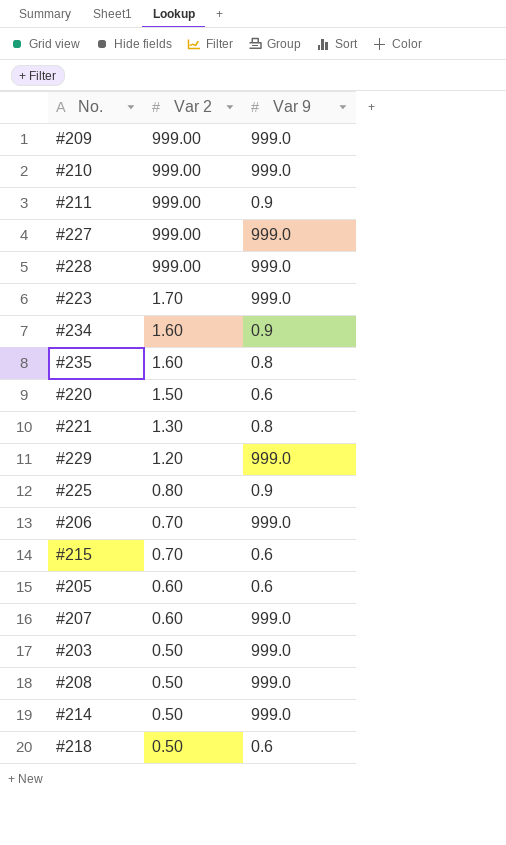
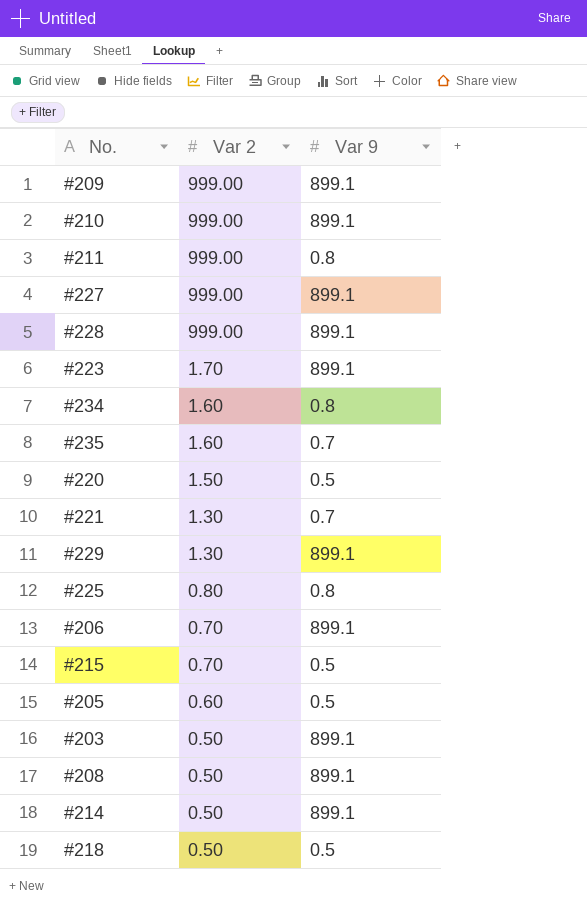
row #207: 0.60 | 999.0 -> none
#209 | Var 9: 999.0 -> 899.1
#210 | Var 9: 999.0 -> 899.1
#211 | Var 9: 0.9 -> 0.8
#227 | Var 9: 999.0 -> 899.1
#228 | Var 9: 999.0 -> 899.1
#223 | Var 9: 999.0 -> 899.1
#234 | Var 9: 0.9 -> 0.8
#235 | Var 9: 0.8 -> 0.7
#220 | Var 9: 0.6 -> 0.5
#221 | Var 9: 0.8 -> 0.7
#229 | Var 2: 1.20 -> 1.30
#229 | Var 9: 999.0 -> 899.1
#225 | Var 9: 0.9 -> 0.8
#206 | Var 9: 999.0 -> 899.1
#215 | Var 9: 0.6 -> 0.5
#205 | Var 9: 0.6 -> 0.5
#203 | Var 9: 999.0 -> 899.1
#208 | Var 9: 999.0 -> 899.1
#214 | Var 9: 999.0 -> 899.1
#218 | Var 9: 0.6 -> 0.5

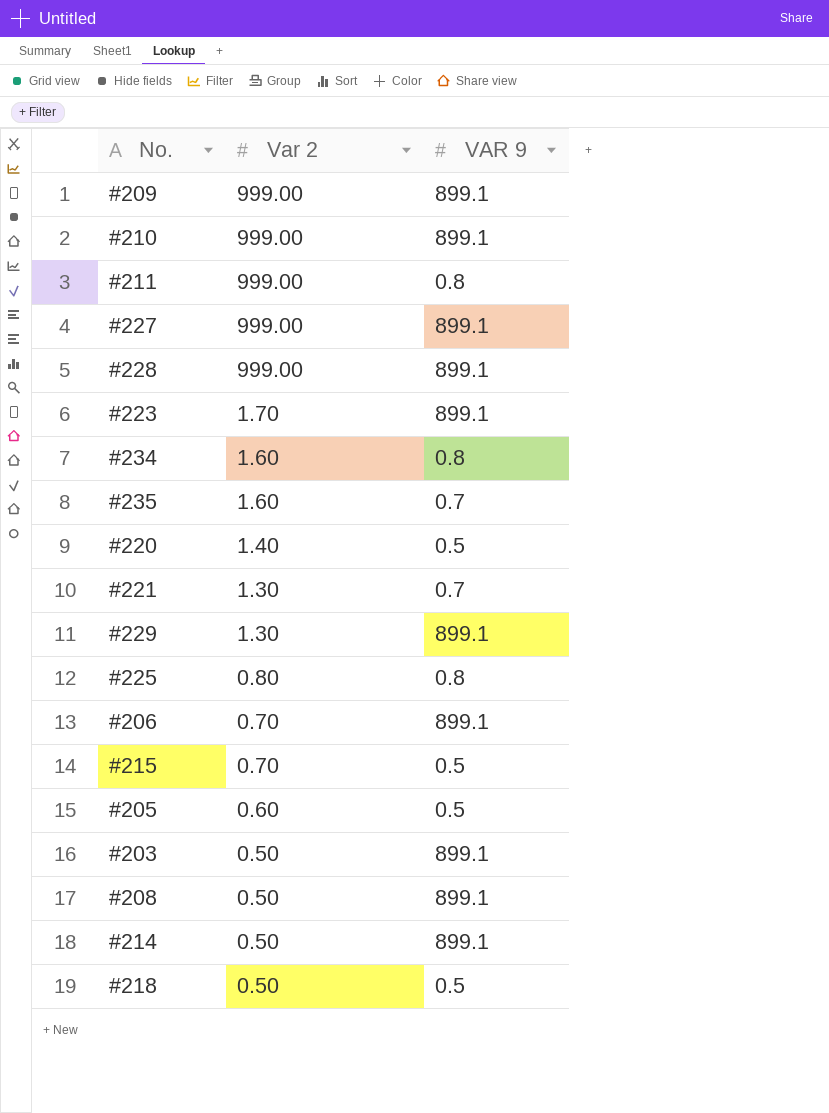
column name: Var 9 -> VAR 9
#220 | Var 2: 1.50 -> 1.40

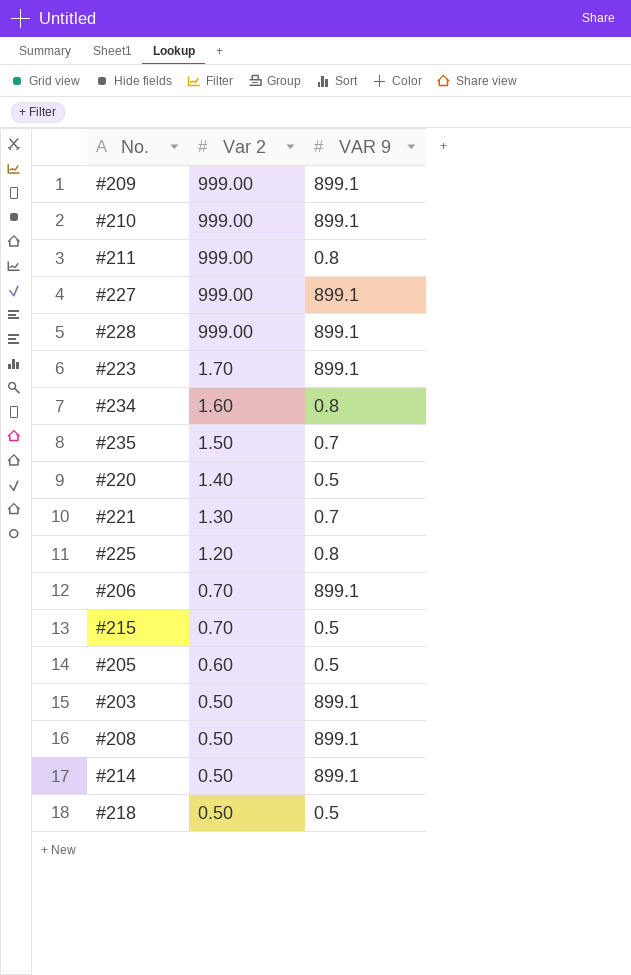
row #229: 1.30 | 899.1 -> none
#235 | Var 2: 1.60 -> 1.50
#225 | Var 2: 0.80 -> 1.20

